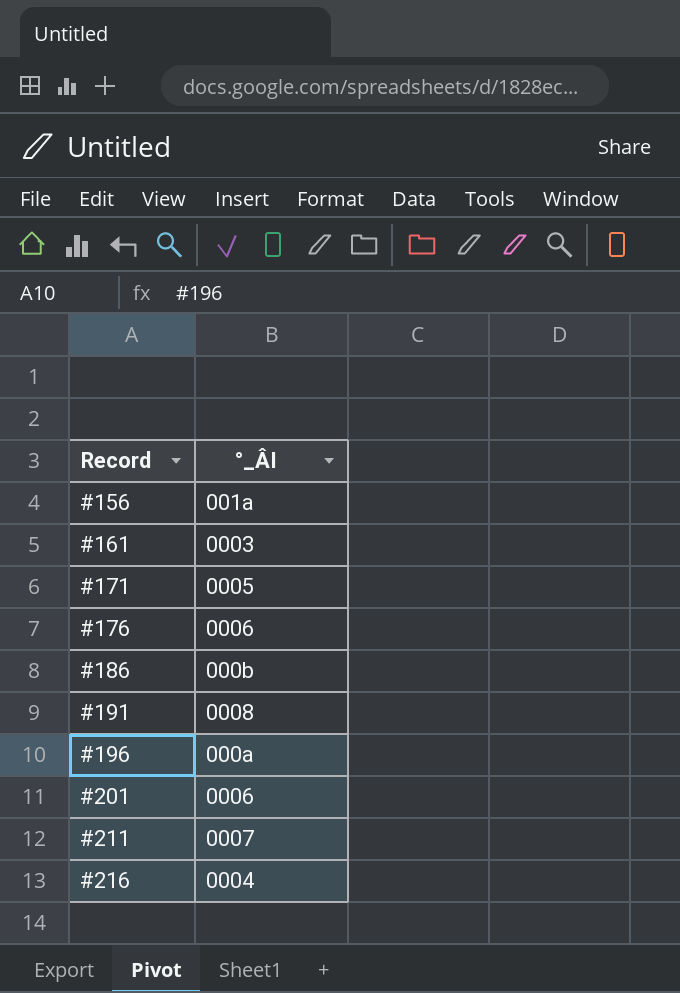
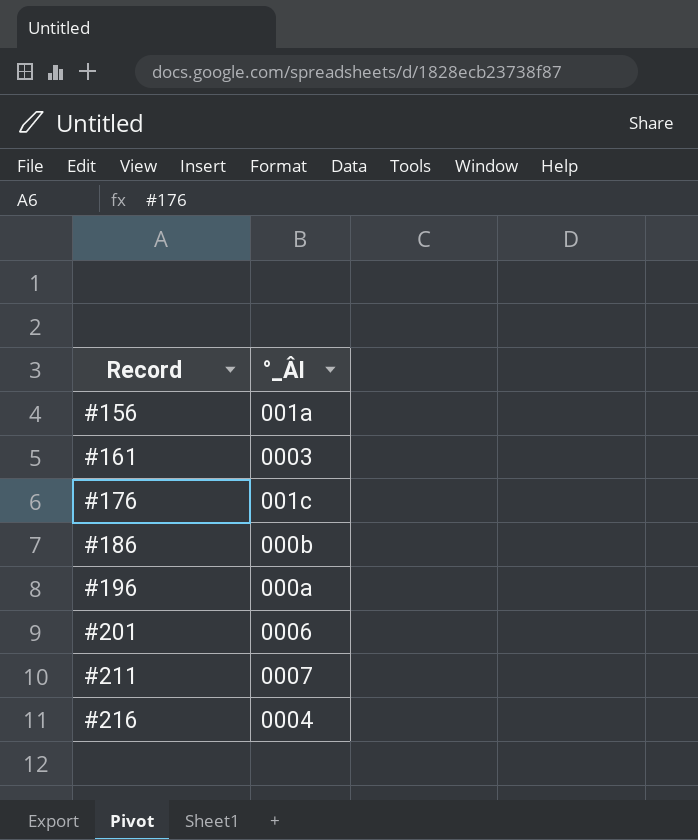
row #171: 0005 -> none
row #191: 0008 -> none
#176 | °_ÂI: 0006 -> 001c

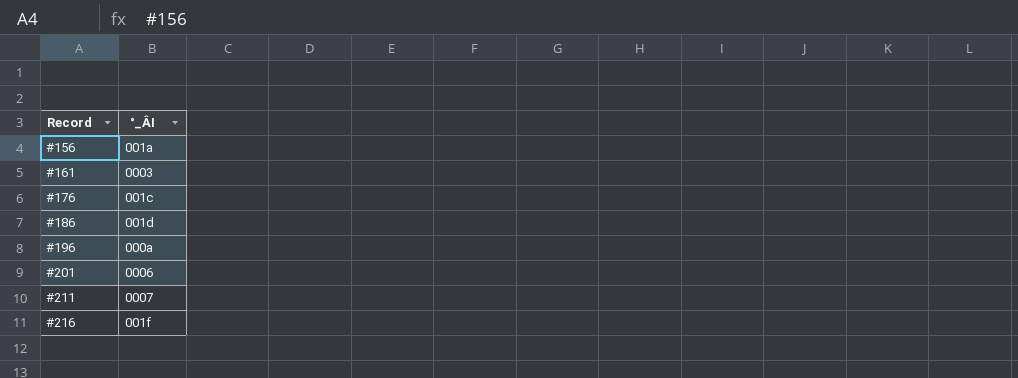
#186 | °_ÂI: 000b -> 001d
#216 | °_ÂI: 0004 -> 001f

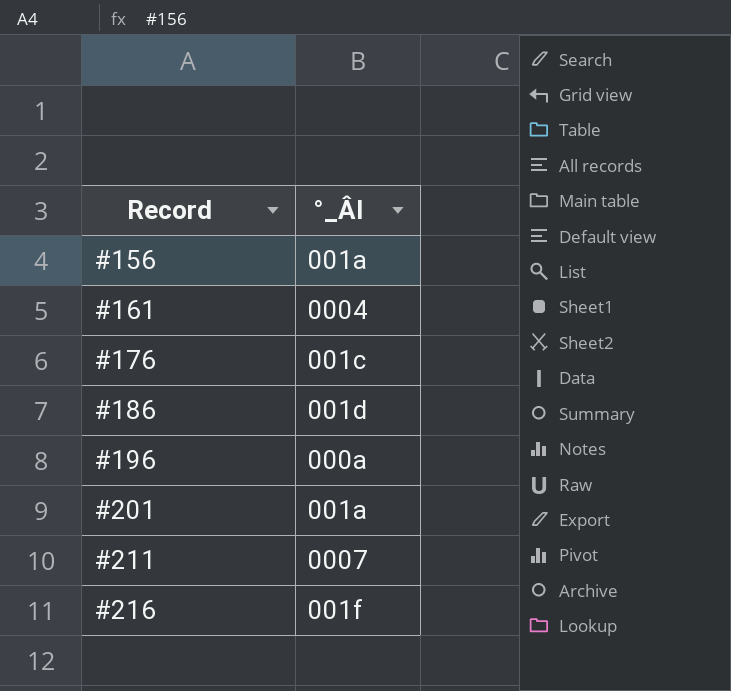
#161 | °_ÂI: 0003 -> 0004
#201 | °_ÂI: 0006 -> 001a

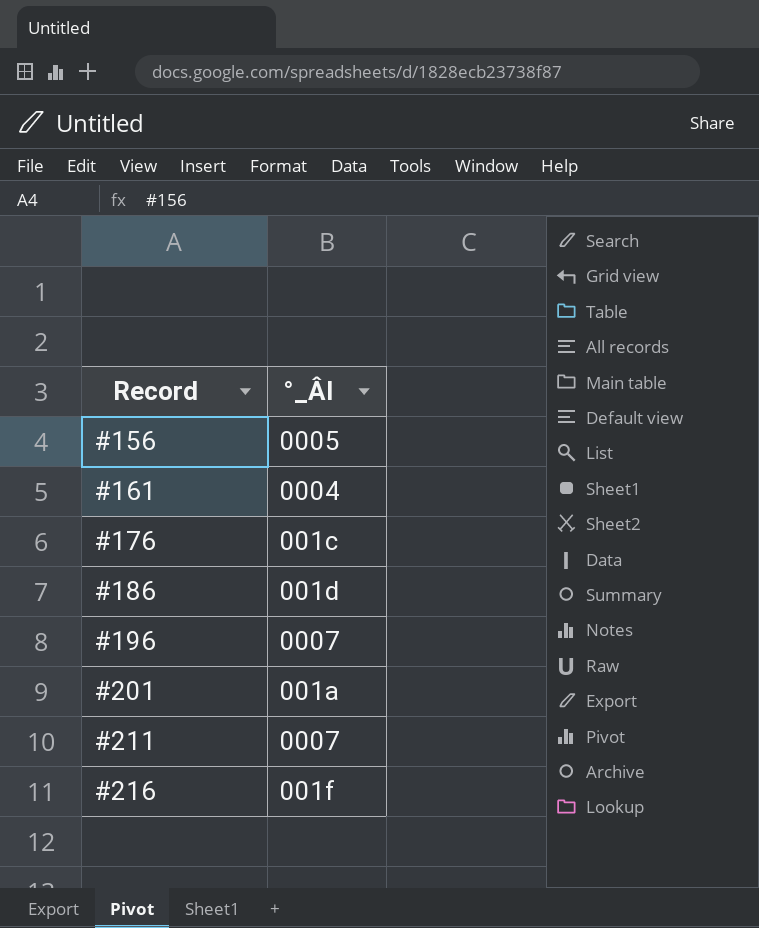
#156 | °_ÂI: 001a -> 0005
#196 | °_ÂI: 000a -> 0007

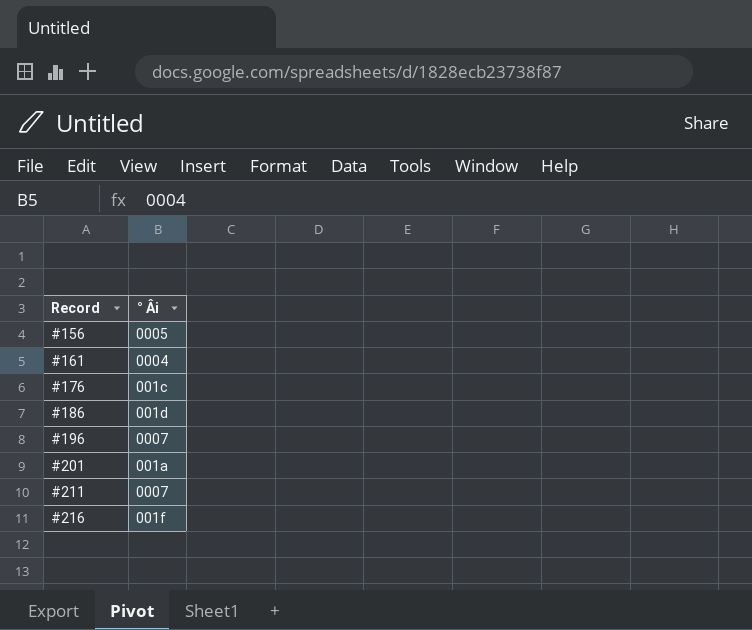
column name: °_ÂI -> ° Âi

